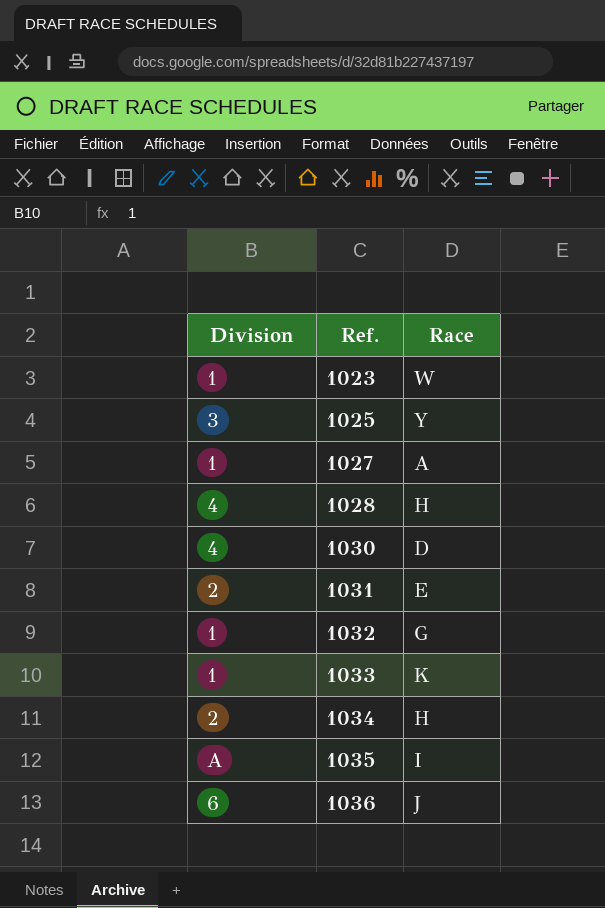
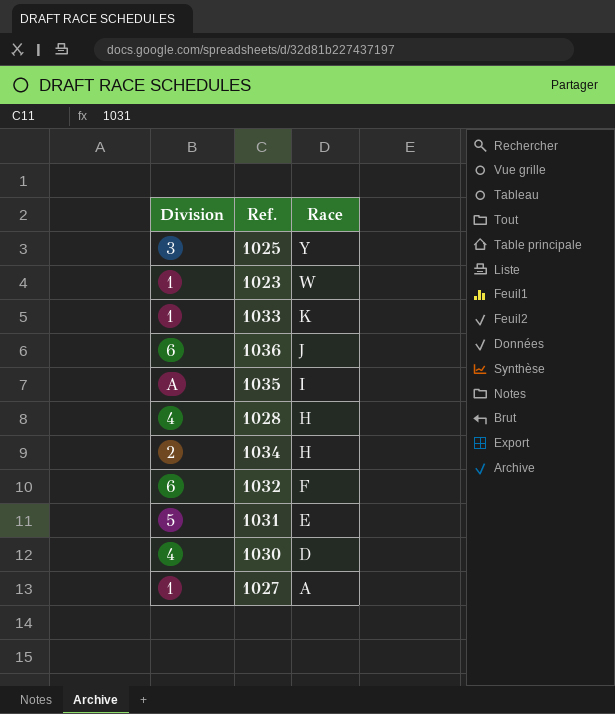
row order: Ref. ascending -> Race descending
1032 | Division: 1 -> 6
1032 | Race: G -> F
1031 | Division: 2 -> 5

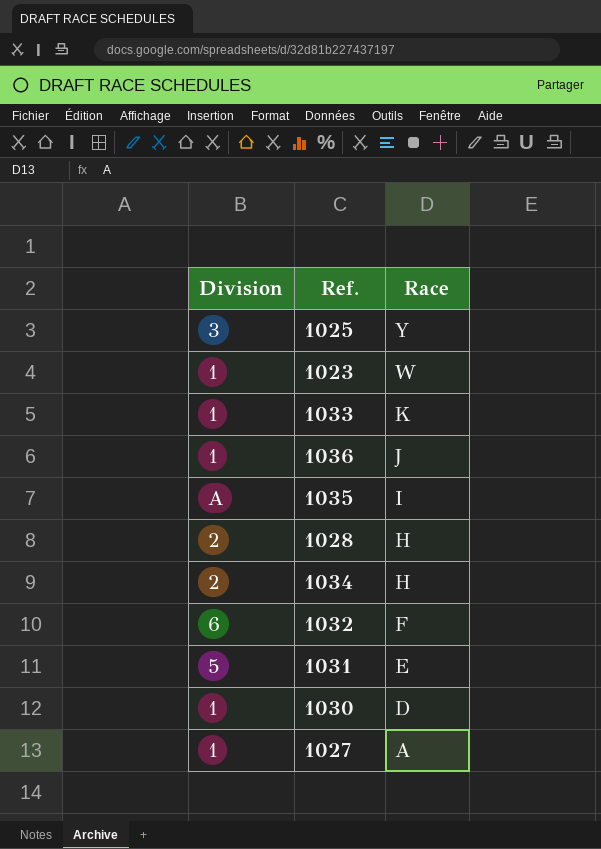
1036 | Division: 6 -> 1
1028 | Division: 4 -> 2
1030 | Division: 4 -> 1

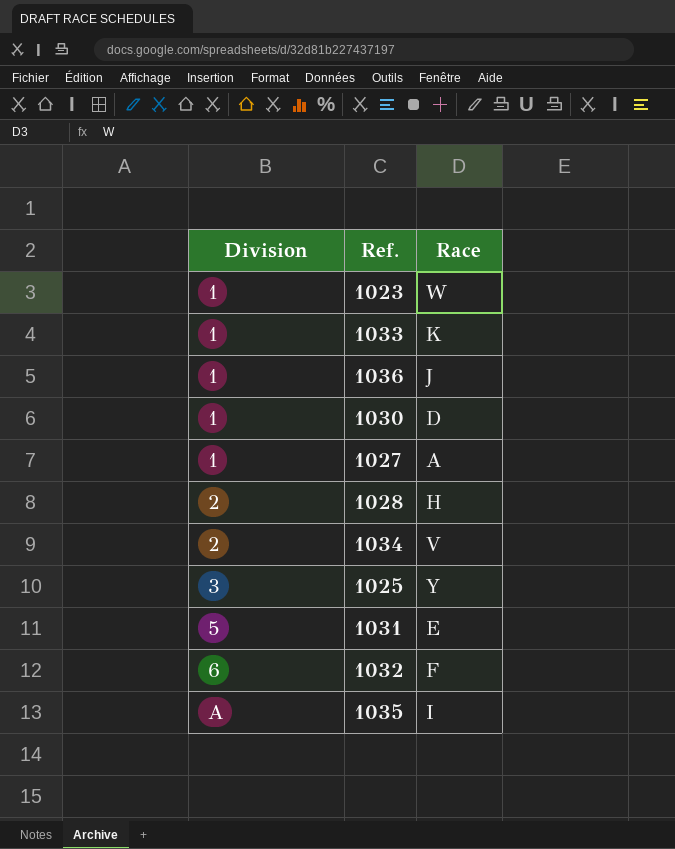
row order: Race descending -> Division ascending
1034 | Race: H -> V

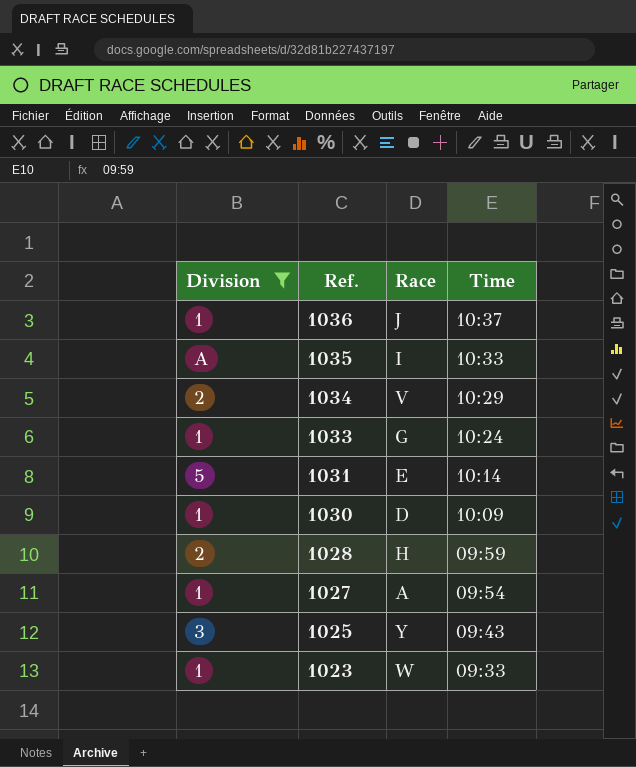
filter: none -> Division != 6
row order: Division ascending -> Ref. descending
column Time | position: none -> 4
1033 | Race: K -> G

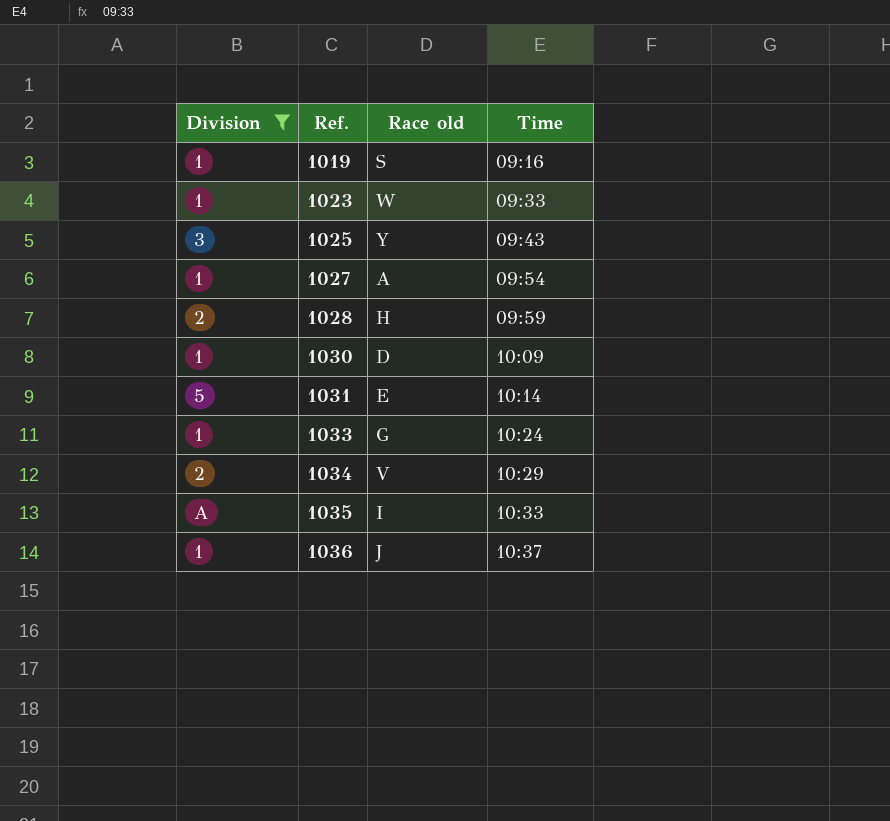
row order: Ref. descending -> Ref. ascending
column name: Race -> Race old
row 1019: none -> 1 | S | 09:16

